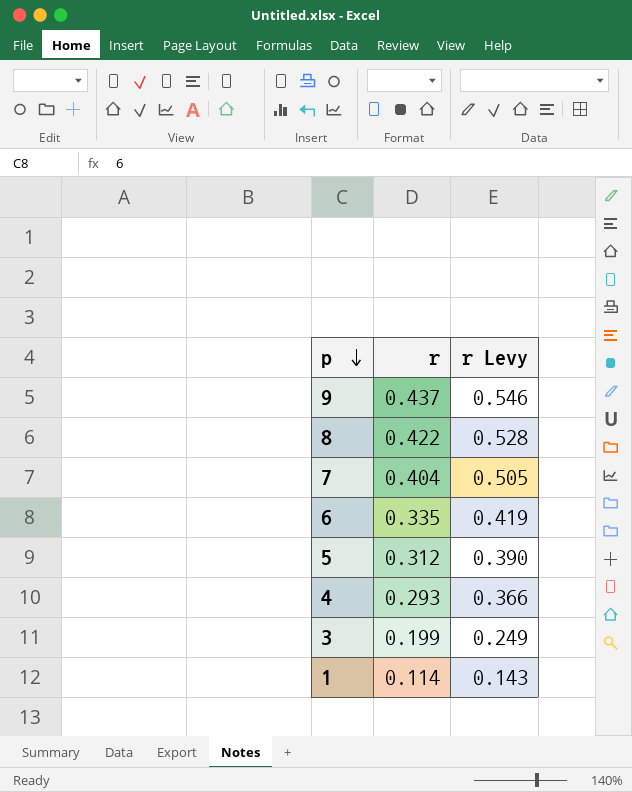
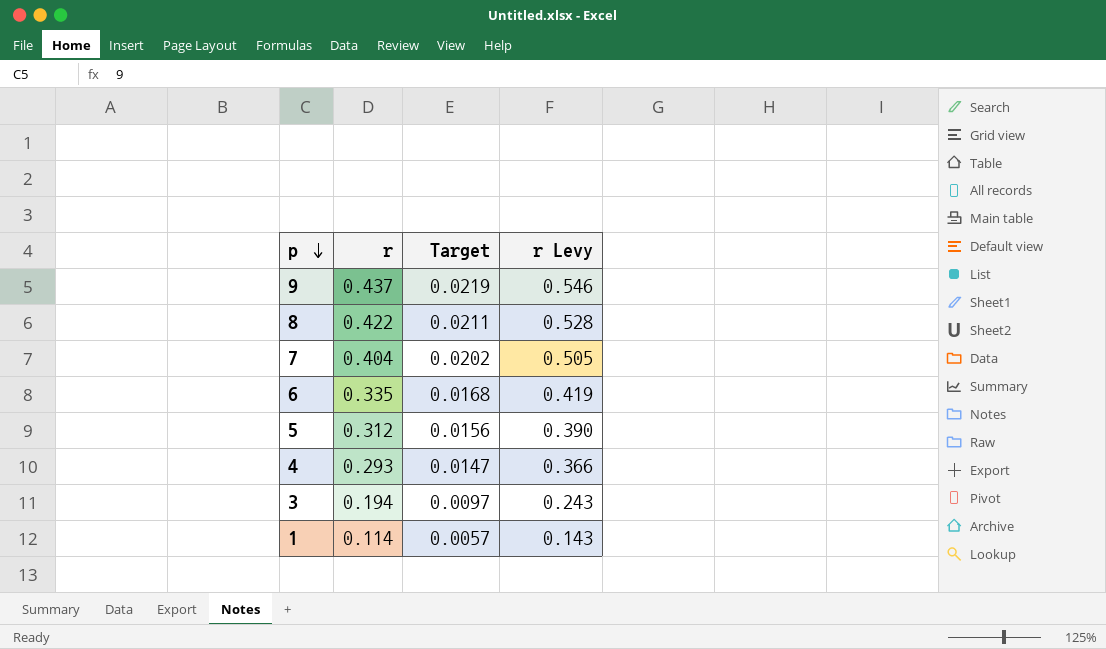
column Target | formula: none -> [r] * 0.05
3 | r: 0.199 -> 0.194
3 | r Levy: 0.249 -> 0.243

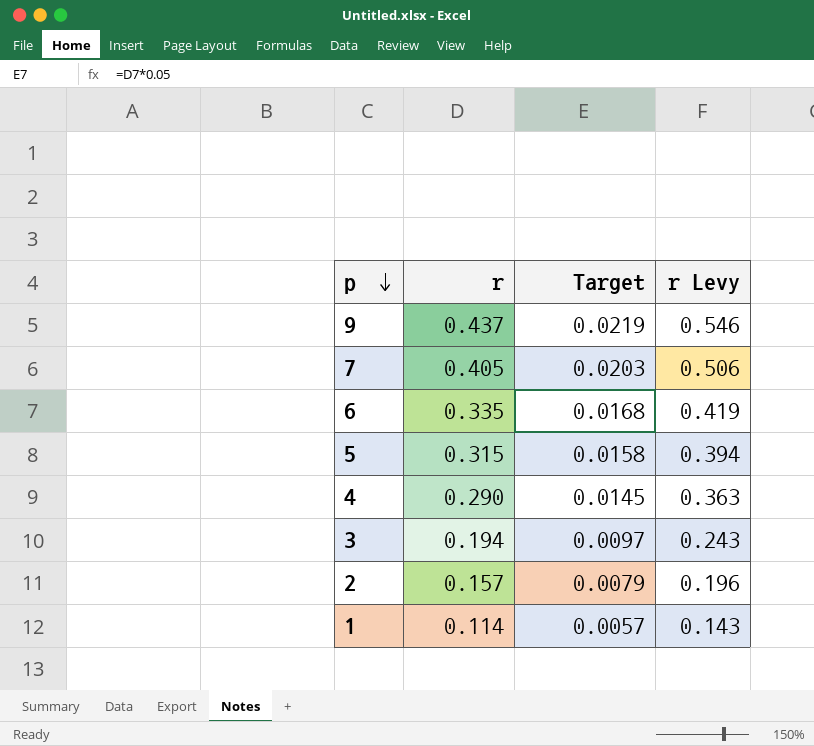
row 8: 0.422 | 0.0211 | 0.528 -> none
7 | r: 0.404 -> 0.405
7 | Target: 0.0202 -> 0.0203
7 | r Levy: 0.505 -> 0.506
5 | r: 0.312 -> 0.315
5 | Target: 0.0156 -> 0.0158
5 | r Levy: 0.390 -> 0.394
4 | r: 0.293 -> 0.290
4 | Target: 0.0147 -> 0.0145
4 | r Levy: 0.366 -> 0.363
row 2: none -> 0.157 | 0.0079 | 0.196

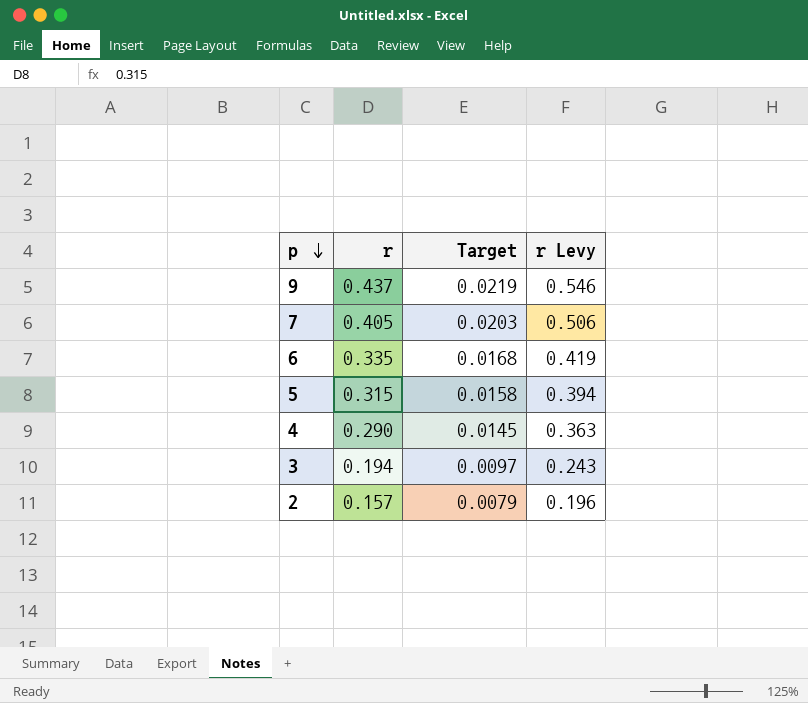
row 1: 0.114 | 0.0057 | 0.143 -> none

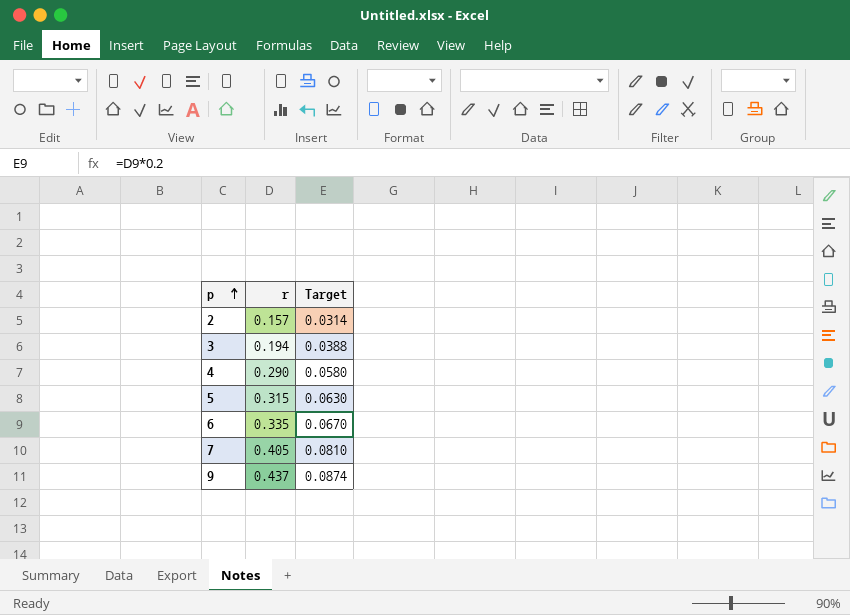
row order: p descending -> p ascending
column r Levy | formula: [r] * 1.25 -> none
column Target | formula: [r] * 0.05 -> [r] * 0.2

